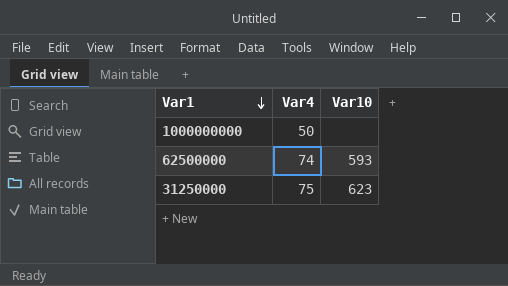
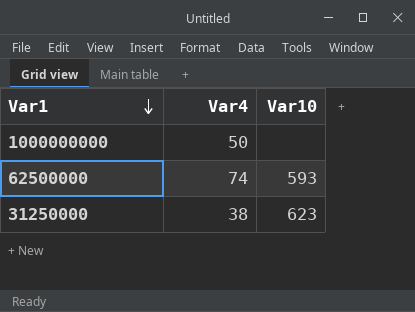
31250000 | Var4: 75 -> 38

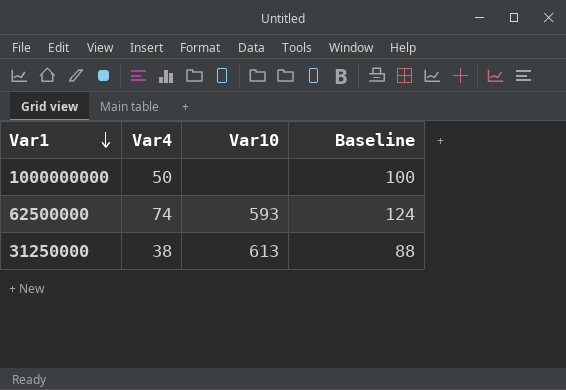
column Baseline | formula: none -> [Var4] + 50
31250000 | Var10: 623 -> 613

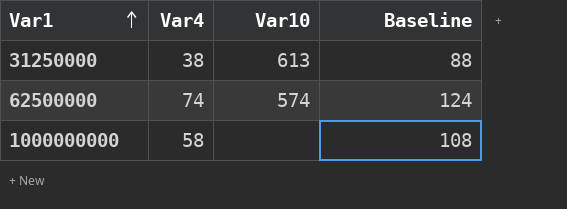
row order: Var1 descending -> Var1 ascending
62500000 | Var10: 593 -> 574
1000000000 | Var4: 50 -> 58
1000000000 | Baseline: 100 -> 108

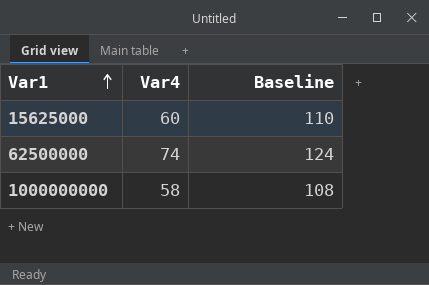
column Var10 | position: 3 -> none
row 31250000: 38 | 613 | 88 -> none
row 15625000: none -> 60 | 110

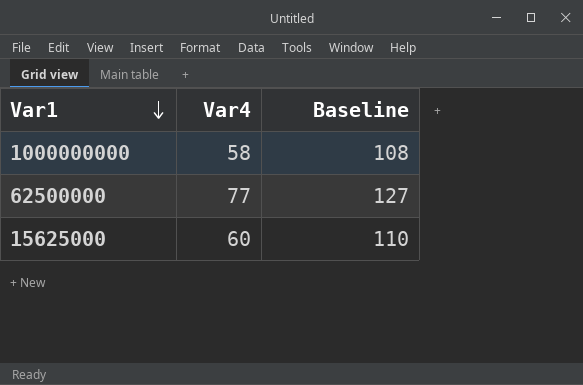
row order: Var1 ascending -> Var1 descending
62500000 | Var4: 74 -> 77
62500000 | Baseline: 124 -> 127

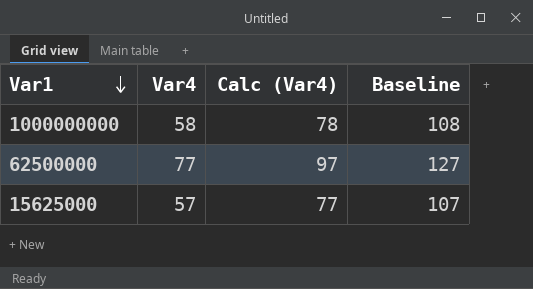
column Calc (Var4) | formula: none -> [Var4] + 20
15625000 | Var4: 60 -> 57
15625000 | Baseline: 110 -> 107

